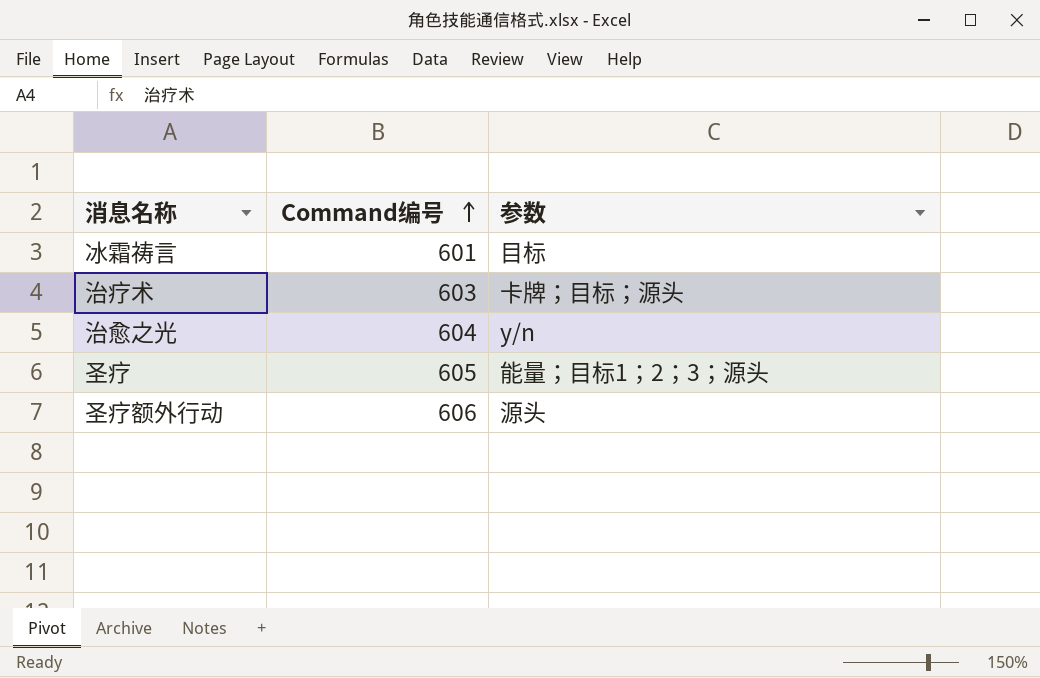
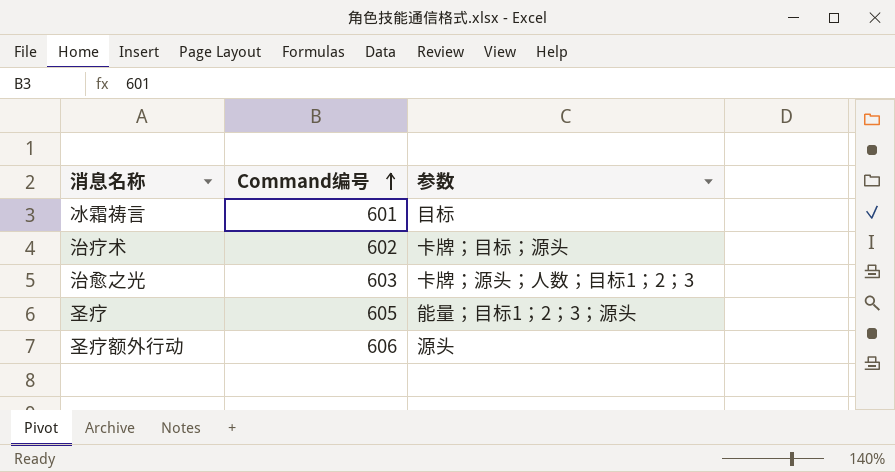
治疗术 | Command编号: 603 -> 602
治愈之光 | Command编号: 604 -> 603
治愈之光 | 参数: y/n -> 卡牌；源头；人数；目标1；2；3

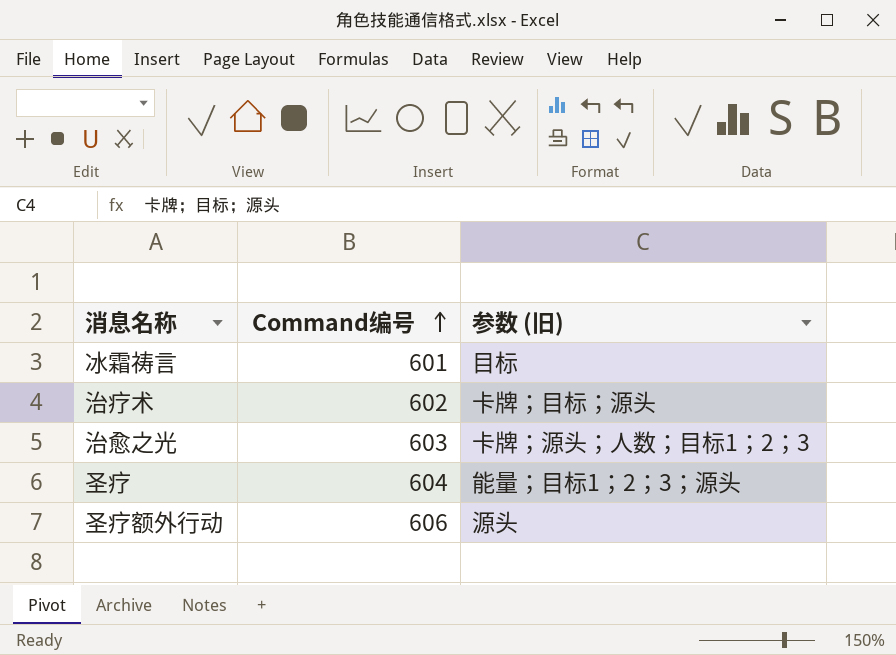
column name: 参数 -> 参数 (旧)
圣疗 | Command编号: 605 -> 604

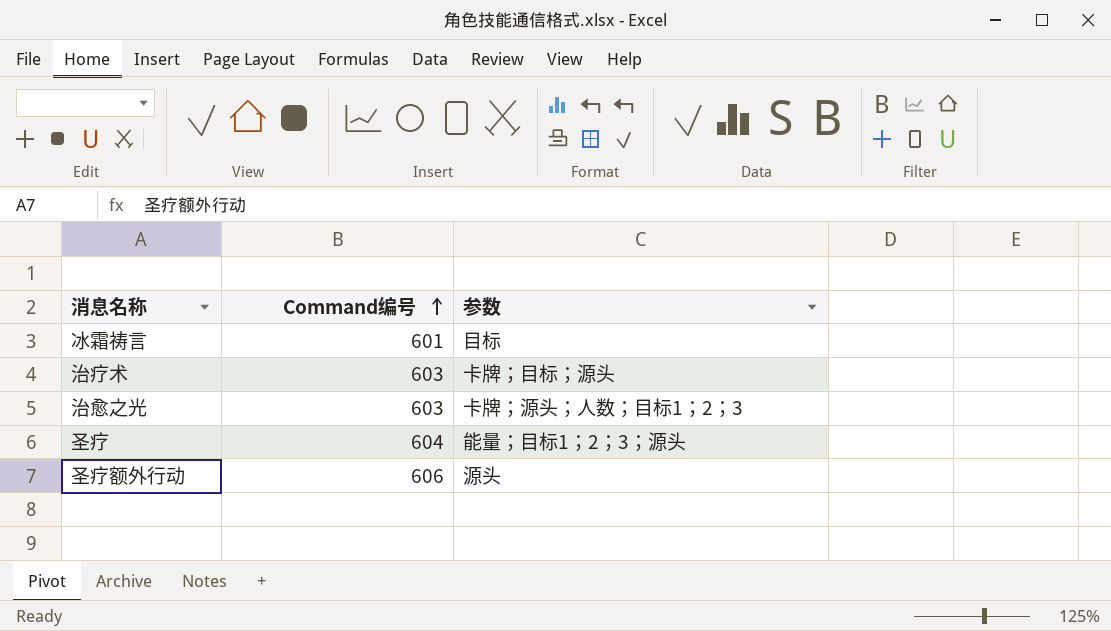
column name: 参数 (旧) -> 参数
治疗术 | Command编号: 602 -> 603

